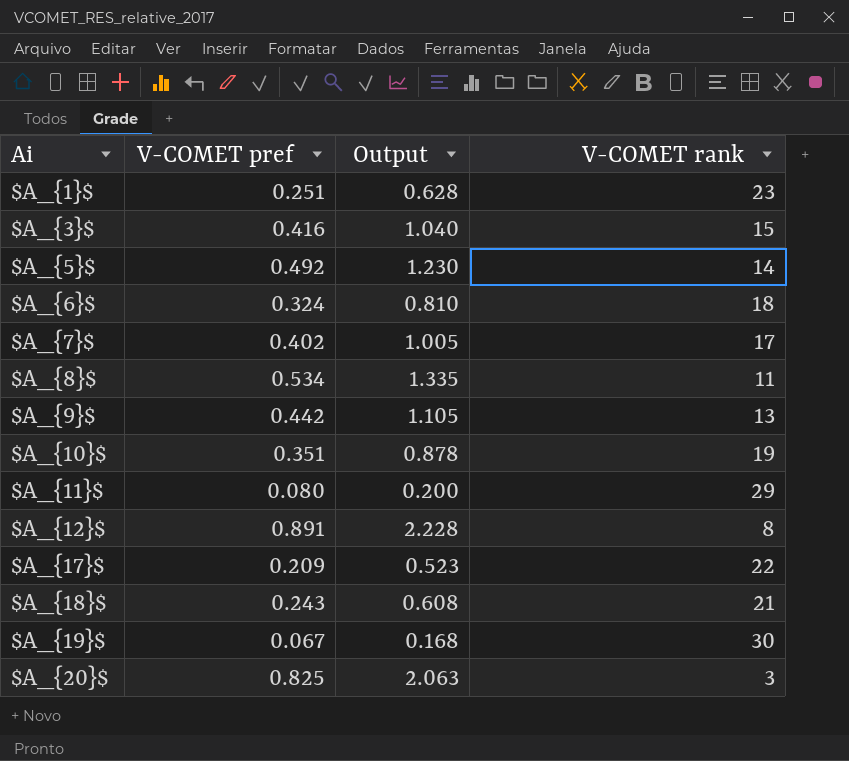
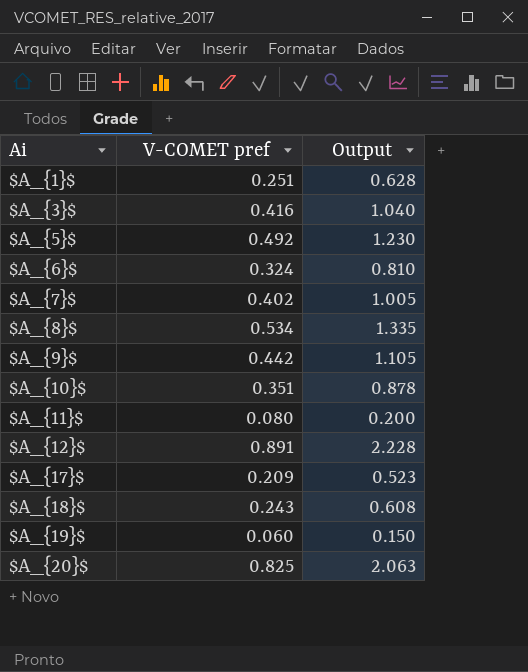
column V-COMET rank | position: 4 -> none
$A_{19}$ | V-COMET pref: 0.067 -> 0.060
$A_{19}$ | Output: 0.168 -> 0.150

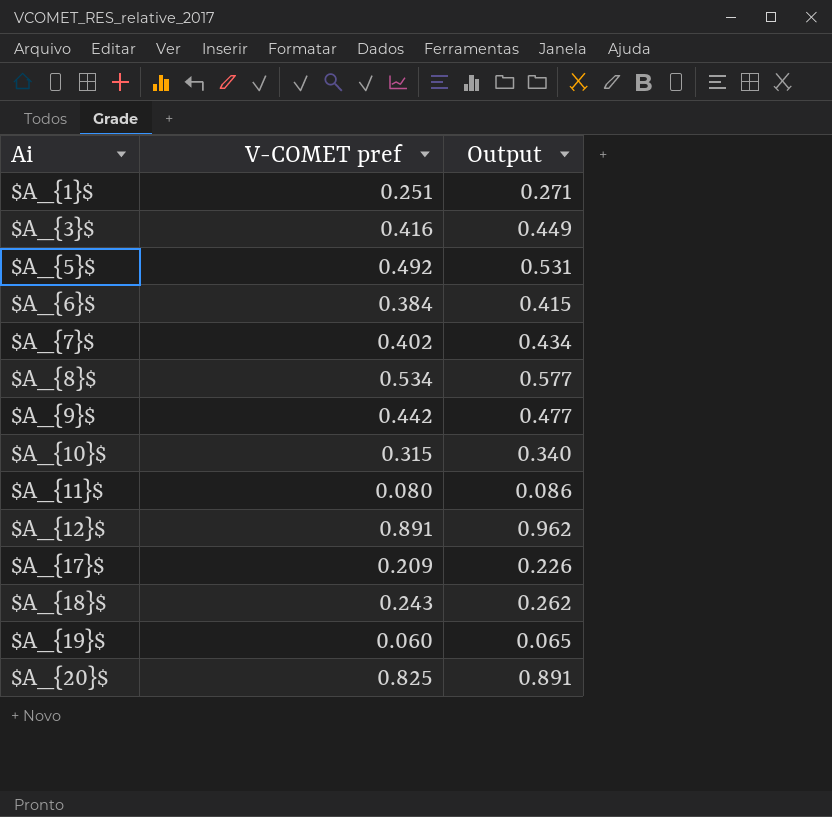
column Output | formula: [V-COMET pref] * 2.5 -> [V-COMET pref] * 1.08
$A_{6}$ | V-COMET pref: 0.324 -> 0.384
$A_{10}$ | V-COMET pref: 0.351 -> 0.315

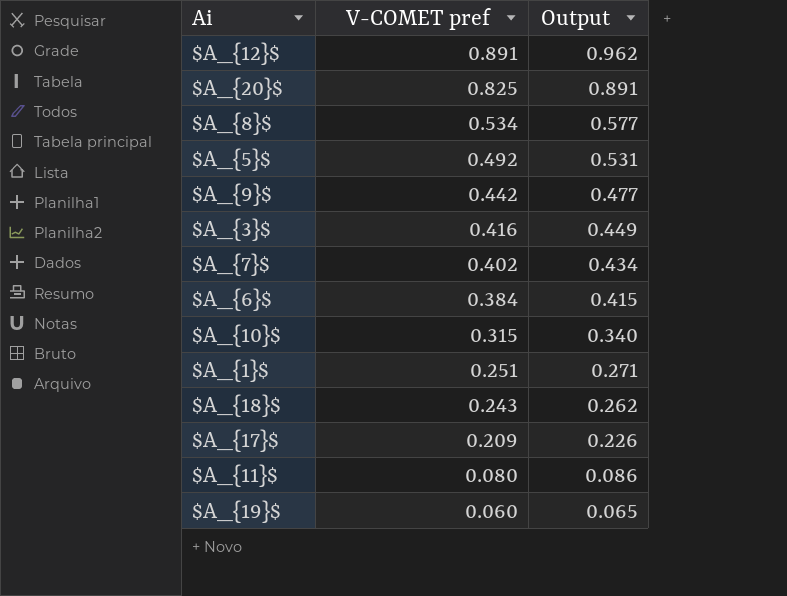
row order: Ai ascending -> V-COMET pref descending

